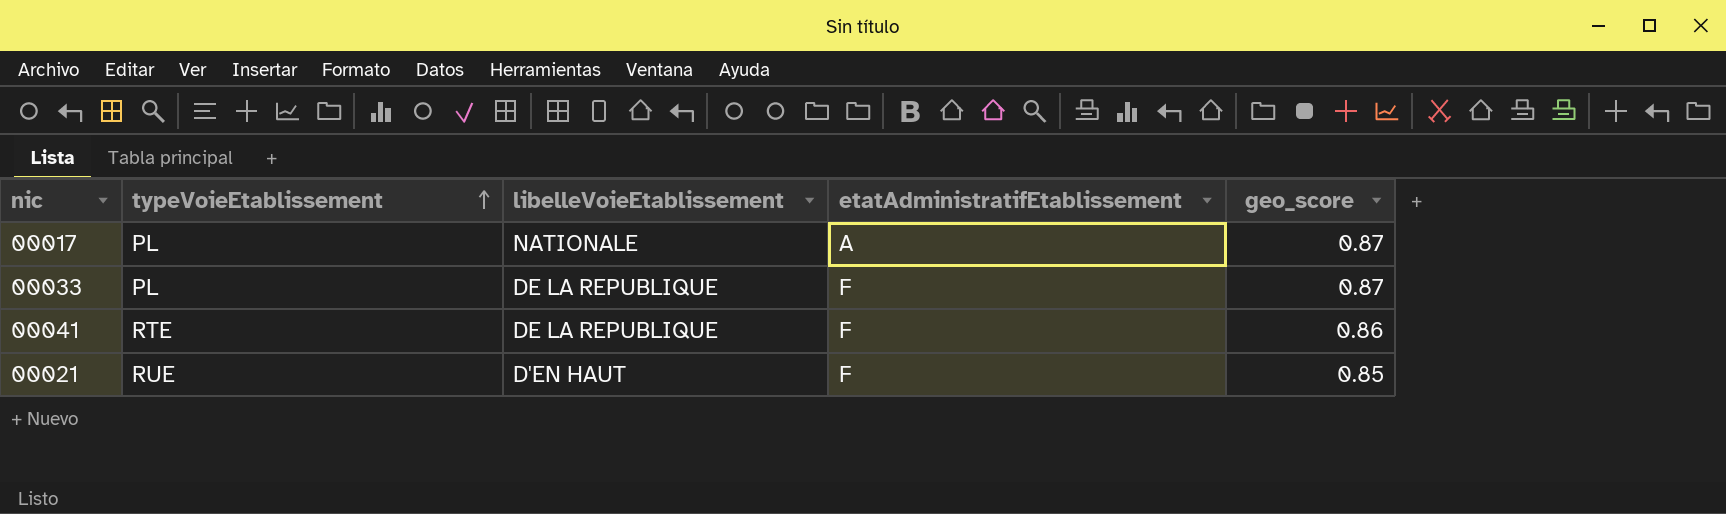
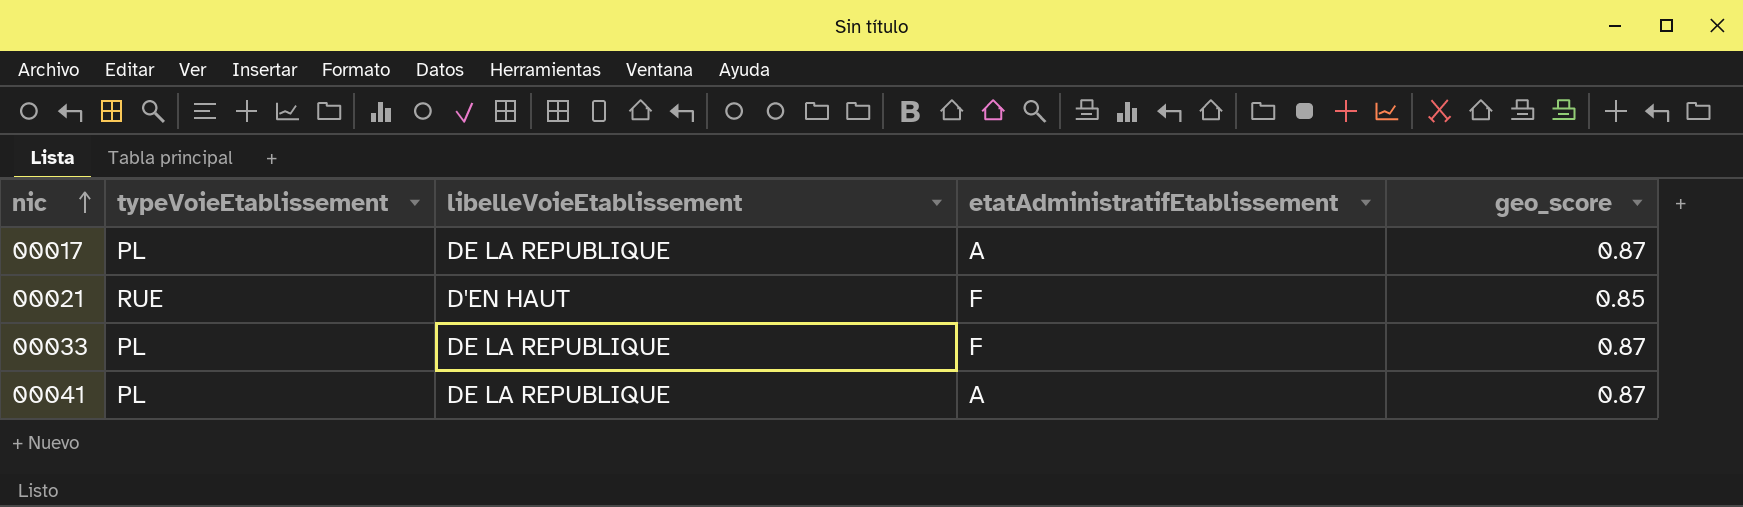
row order: typeVoieEtablissement ascending -> nic ascending
00017 | libelleVoieEtablissement: NATIONALE -> DE LA REPUBLIQUE
00041 | typeVoieEtablissement: RTE -> PL
00041 | etatAdministratifEtablissement: F -> A
00041 | geo_score: 0.86 -> 0.87

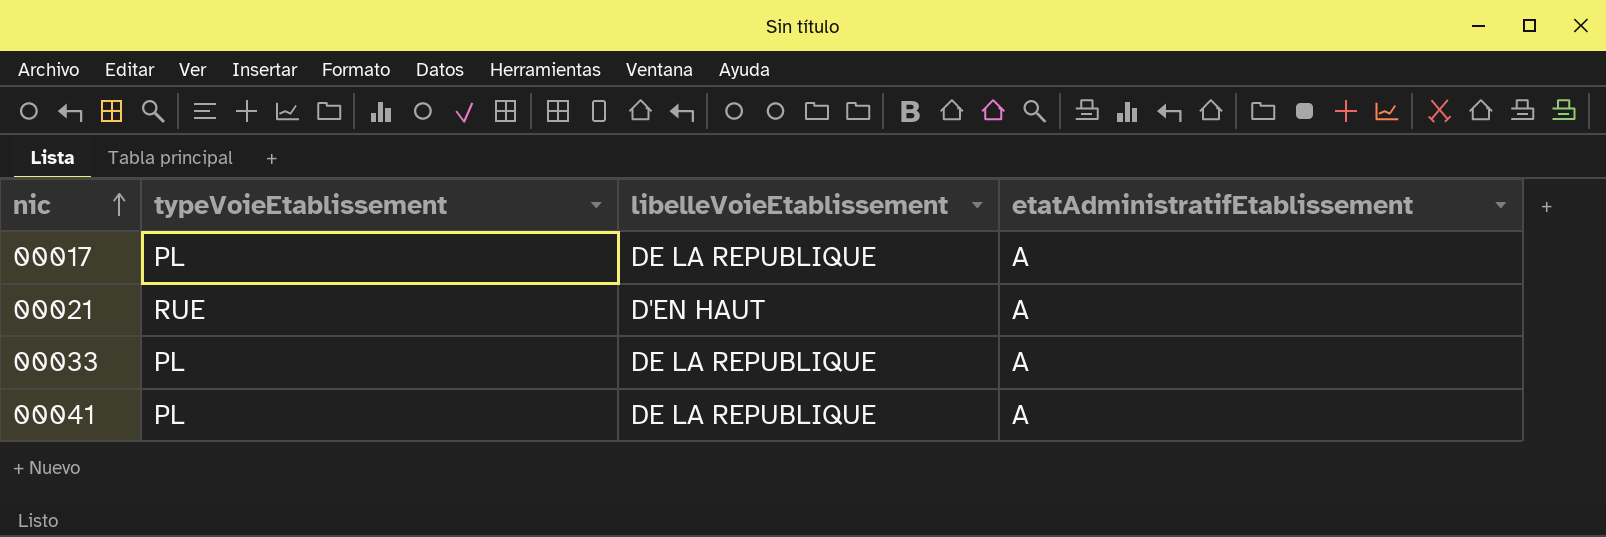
column geo_score | position: 5 -> none
00021 | etatAdministratifEtablissement: F -> A
00033 | etatAdministratifEtablissement: F -> A

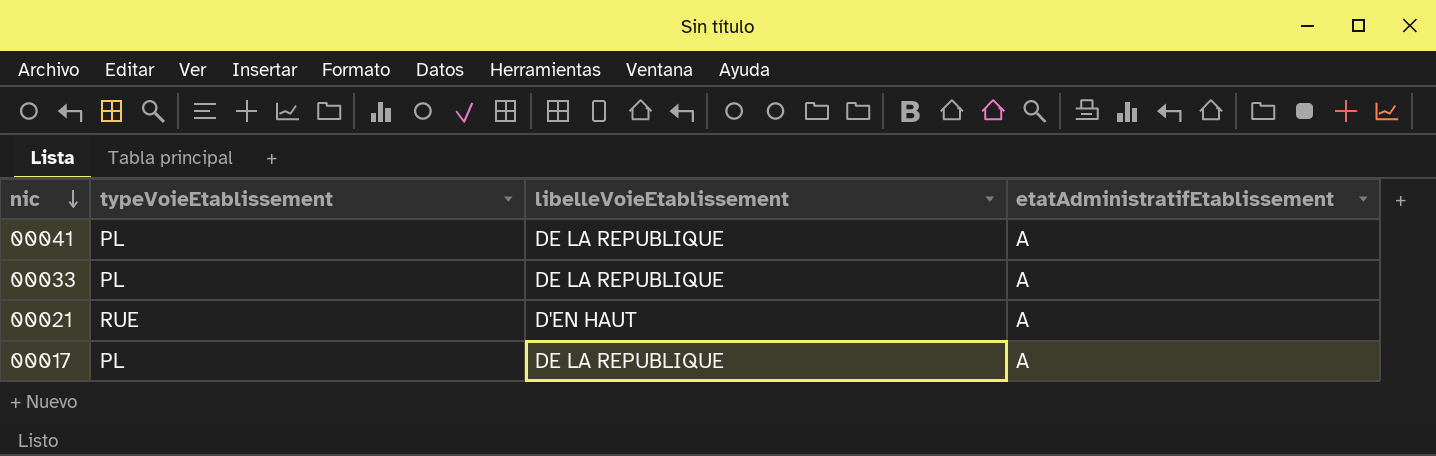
row order: nic ascending -> nic descending

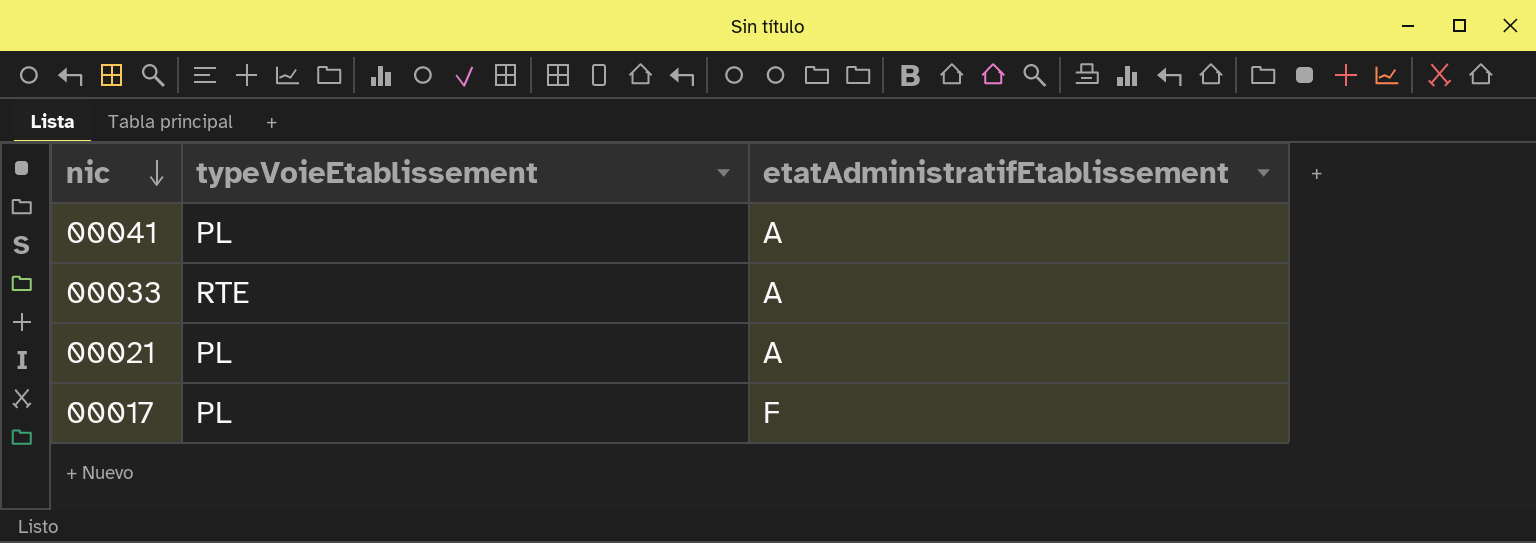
column libelleVoieEtablissement | position: 3 -> none
00033 | typeVoieEtablissement: PL -> RTE
00021 | typeVoieEtablissement: RUE -> PL
00017 | etatAdministratifEtablissement: A -> F

